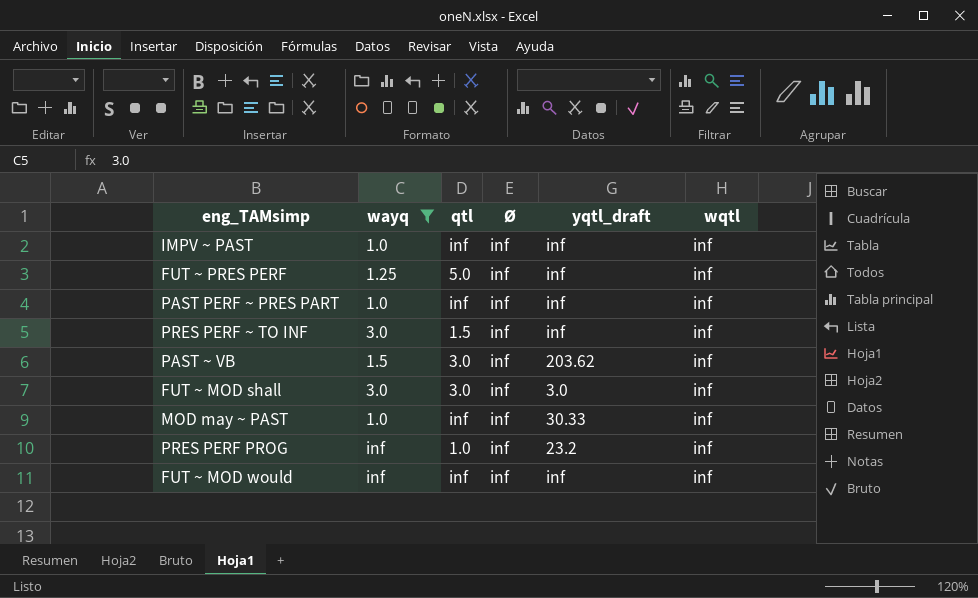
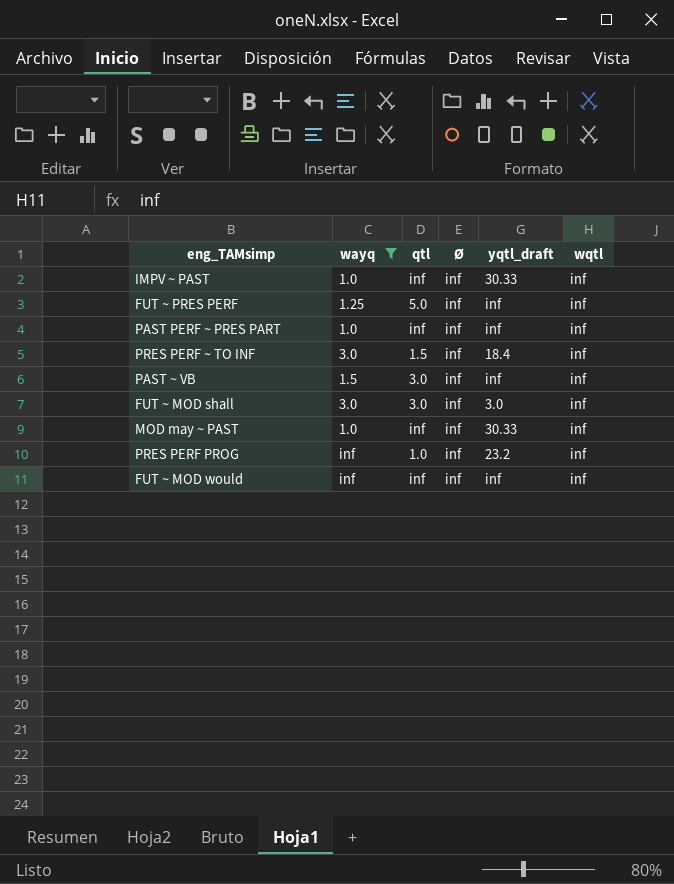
IMPV ~ PAST | yqtl_draft: inf -> 30.33
PRES PERF ~ TO INF | yqtl_draft: inf -> 18.4
PAST ~ VB | yqtl_draft: 203.62 -> inf

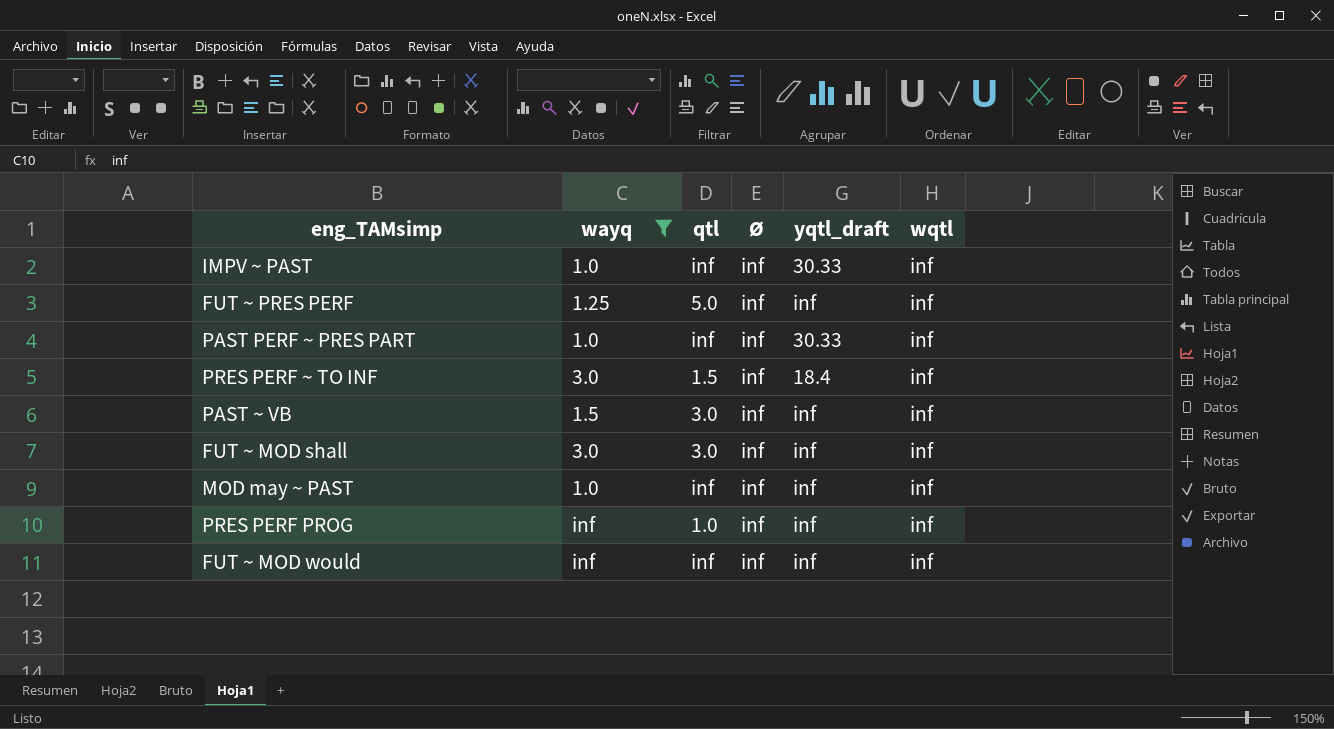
PAST PERF ~ PRES PART | yqtl_draft: inf -> 30.33
FUT ~ MOD shall | yqtl_draft: 3.0 -> inf
MOD may ~ PAST | yqtl_draft: 30.33 -> inf
PRES PERF PROG | yqtl_draft: 23.2 -> inf

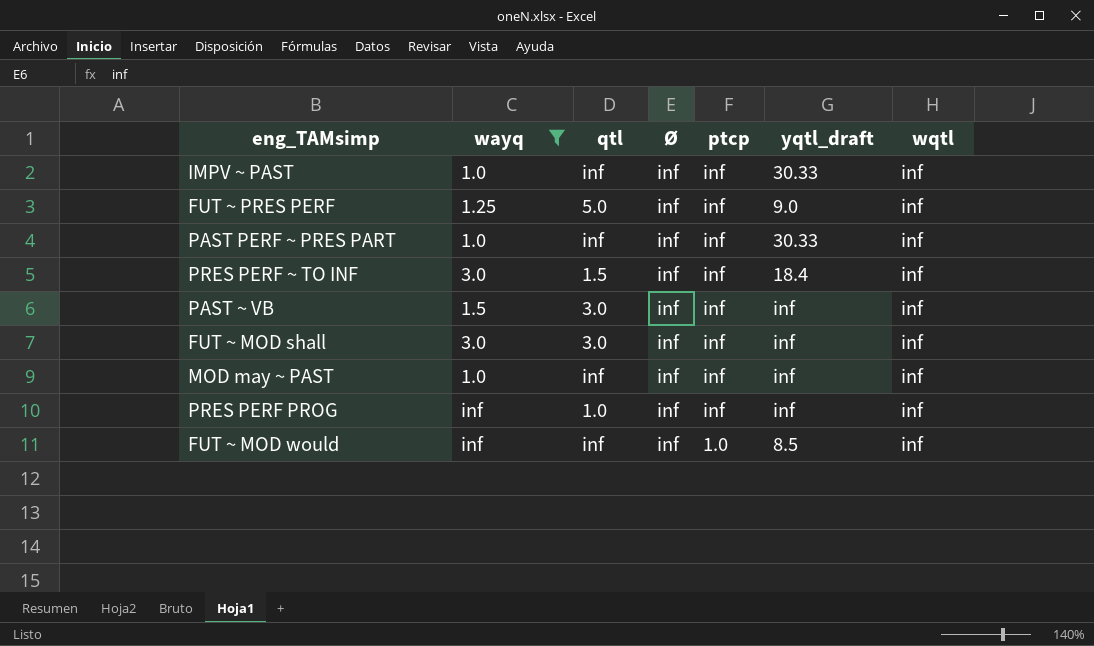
column ptcp | position: none -> 5
FUT ~ PRES PERF | yqtl_draft: inf -> 9.0
FUT ~ MOD would | yqtl_draft: inf -> 8.5

